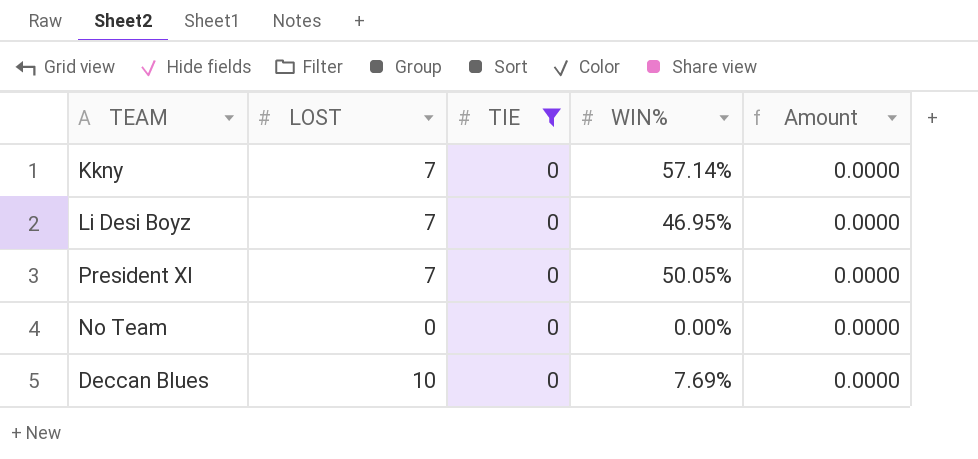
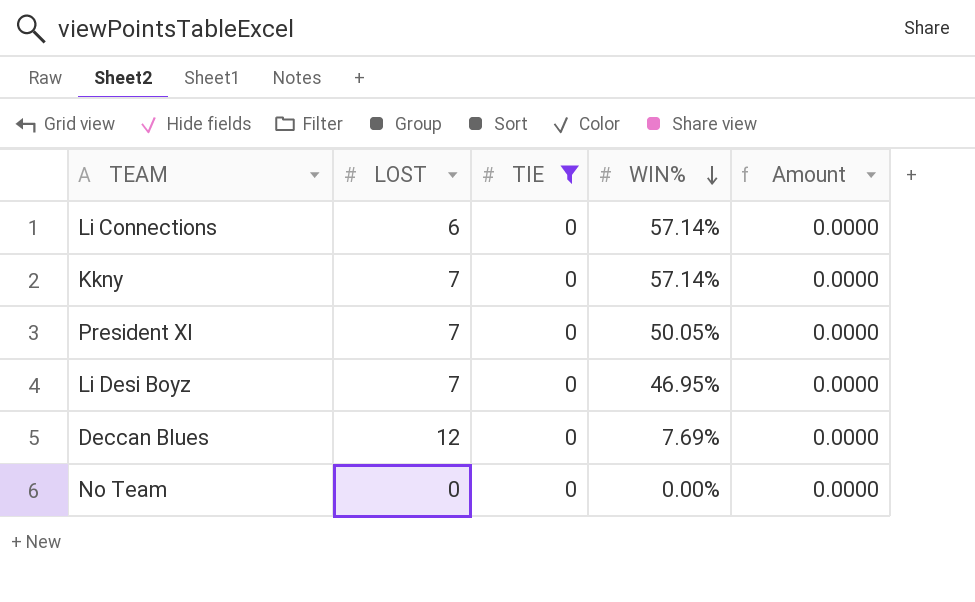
row order: none -> WIN% descending
row Li Connections: none -> 6 | 0 | 57.14% | 0.0000
Deccan Blues | LOST: 10 -> 12

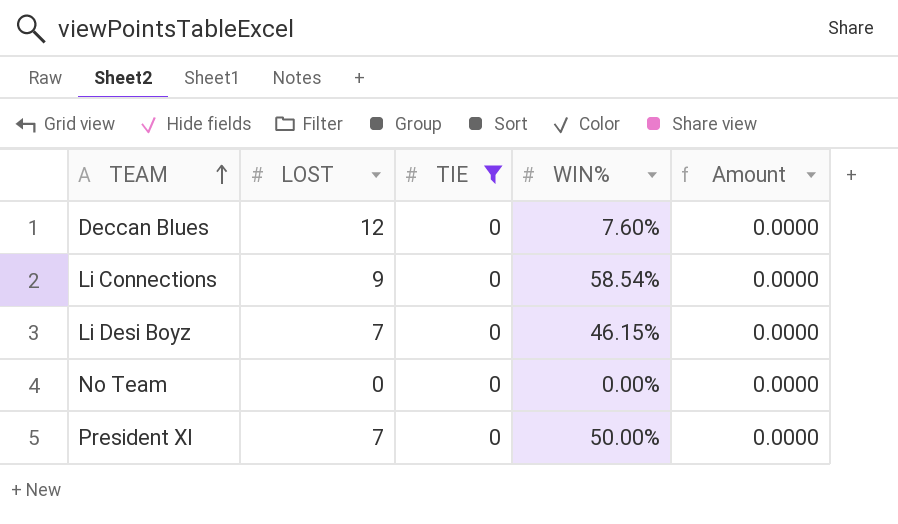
row order: WIN% descending -> TEAM ascending
row Kkny: 7 | 0 | 57.14% | 0.0000 -> none
Deccan Blues | WIN%: 7.69% -> 7.60%
Li Connections | LOST: 6 -> 9
Li Connections | WIN%: 57.14% -> 58.54%
Li Desi Boyz | WIN%: 46.95% -> 46.15%
President XI | WIN%: 50.05% -> 50.00%

